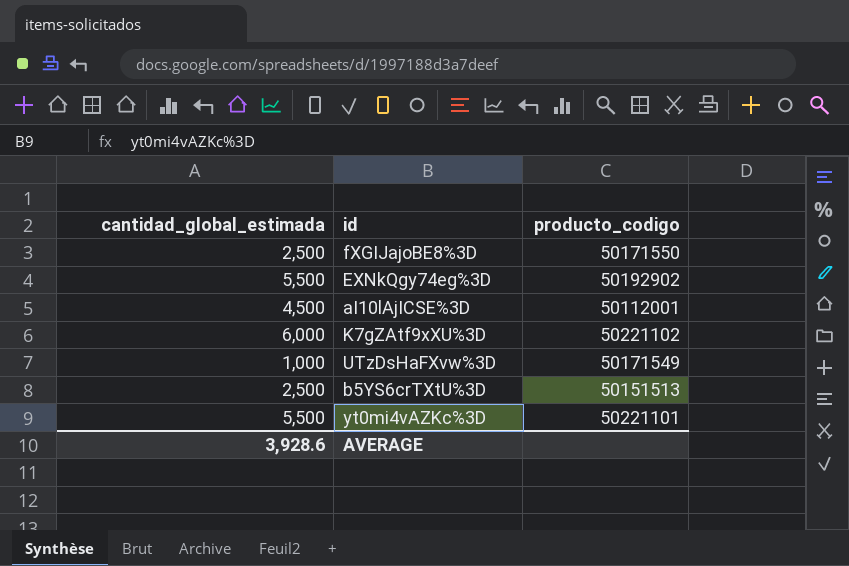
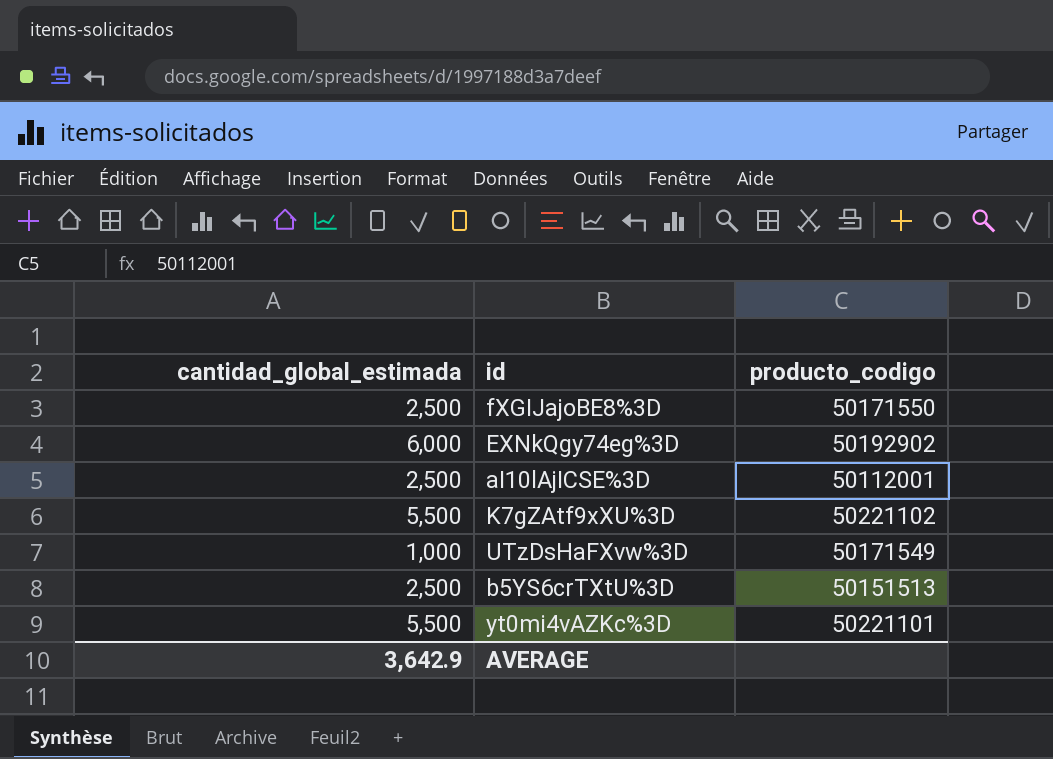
EXNkQgy74eg%3D | cantidad_global_estimada: 5,500 -> 6,000
aI10lAjICSE%3D | cantidad_global_estimada: 4,500 -> 2,500
K7gZAtf9xXU%3D | cantidad_global_estimada: 6,000 -> 5,500
AVERAGE | cantidad_global_estimada: 3,928.6 -> 3,642.9

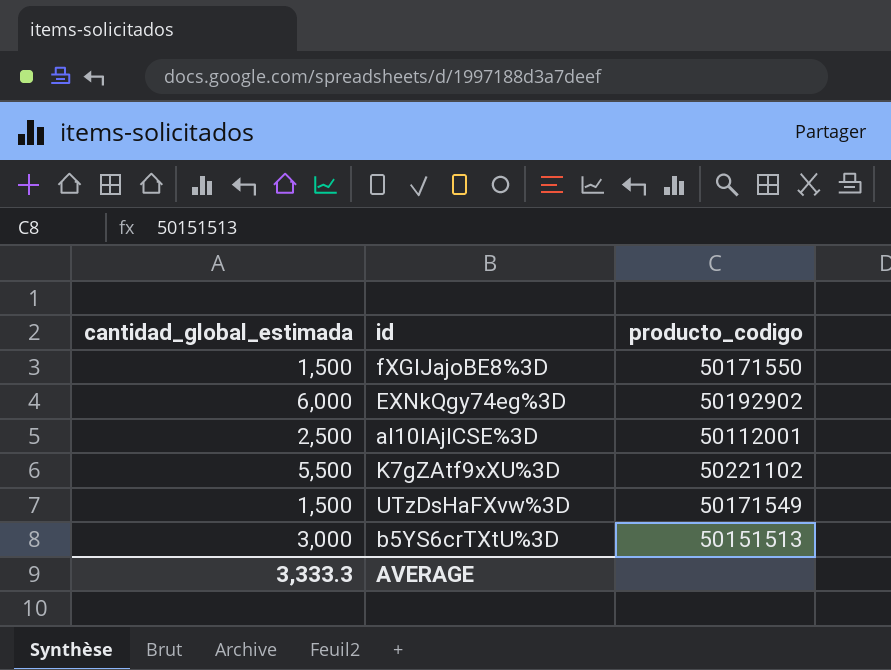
row yt0mi4vAZKc%3D: 5,500 | 50221101 -> none
fXGIJajoBE8%3D | cantidad_global_estimada: 2,500 -> 1,500
UTzDsHaFXvw%3D | cantidad_global_estimada: 1,000 -> 1,500
b5YS6crTXtU%3D | cantidad_global_estimada: 2,500 -> 3,000
AVERAGE | cantidad_global_estimada: 3,642.9 -> 3,333.3

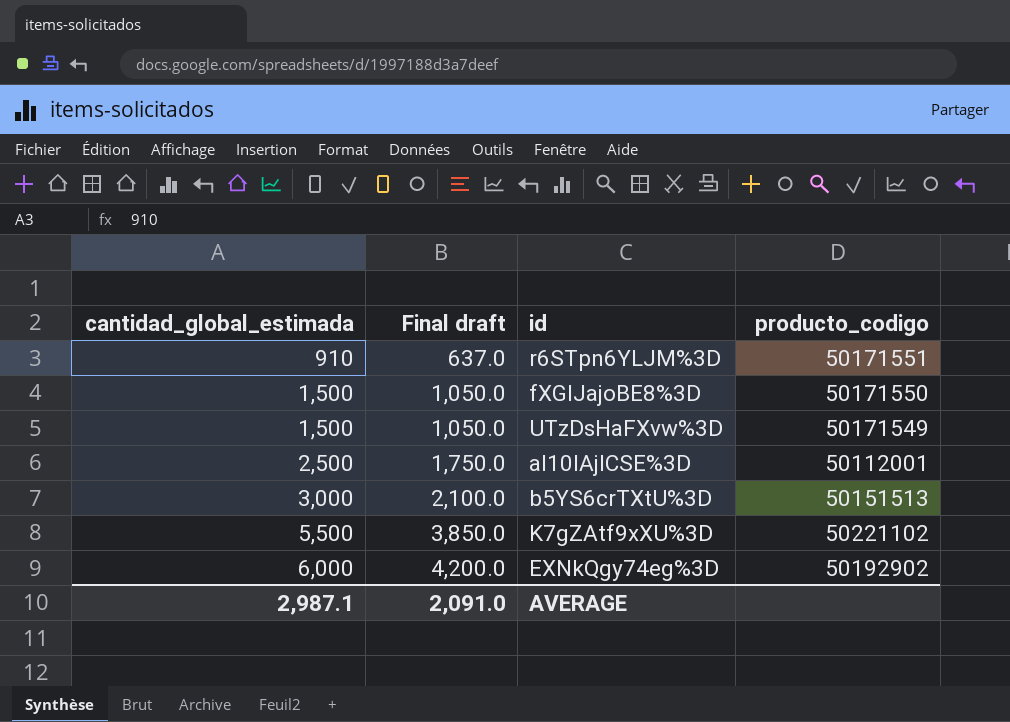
row order: none -> cantidad_global_estimada ascending
column Final draft | formula: none -> [cantidad_global_estimada] * 0.7
row r6STpn6YLJM%3D: none -> 910 | 637.0 | 50171551
AVERAGE | cantidad_global_estimada: 3,333.3 -> 2,987.1

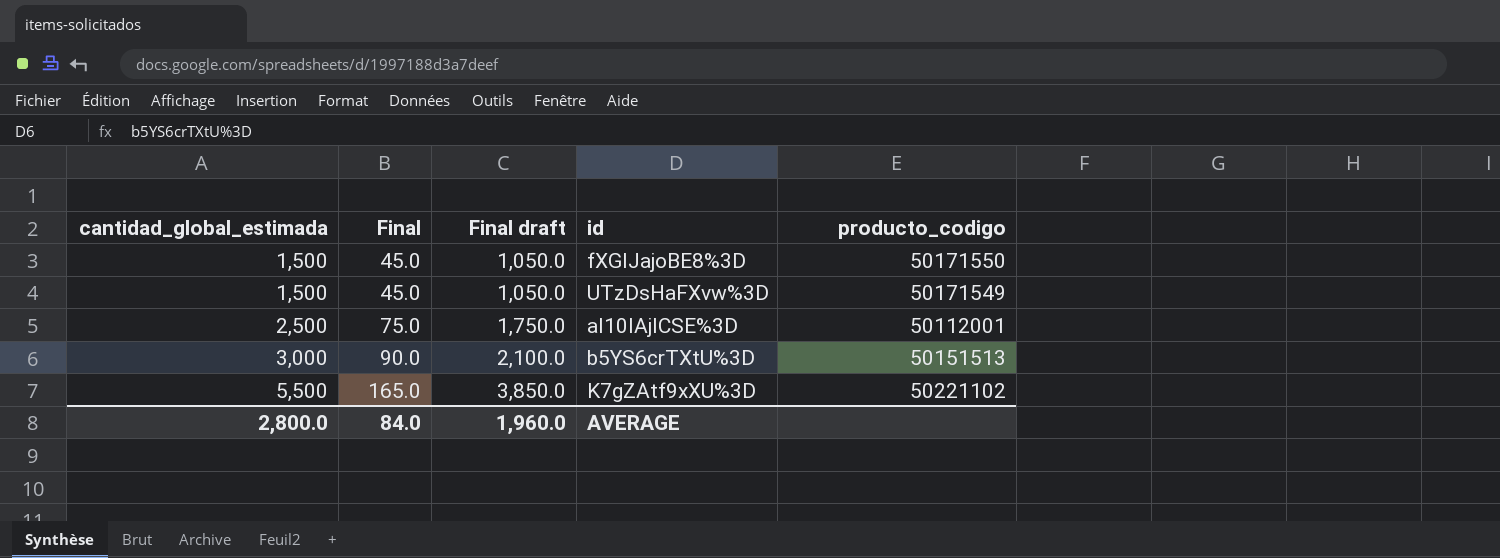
column Final | formula: none -> [cantidad_global_estimada] * 0.03
row r6STpn6YLJM%3D: 910 | 637.0 | 50171551 -> none
row EXNkQgy74eg%3D: 6,000 | 4,200.0 | 50192902 -> none
AVERAGE | cantidad_global_estimada: 2,987.1 -> 2,800.0
AVERAGE | Final draft: 2,091.0 -> 1,960.0

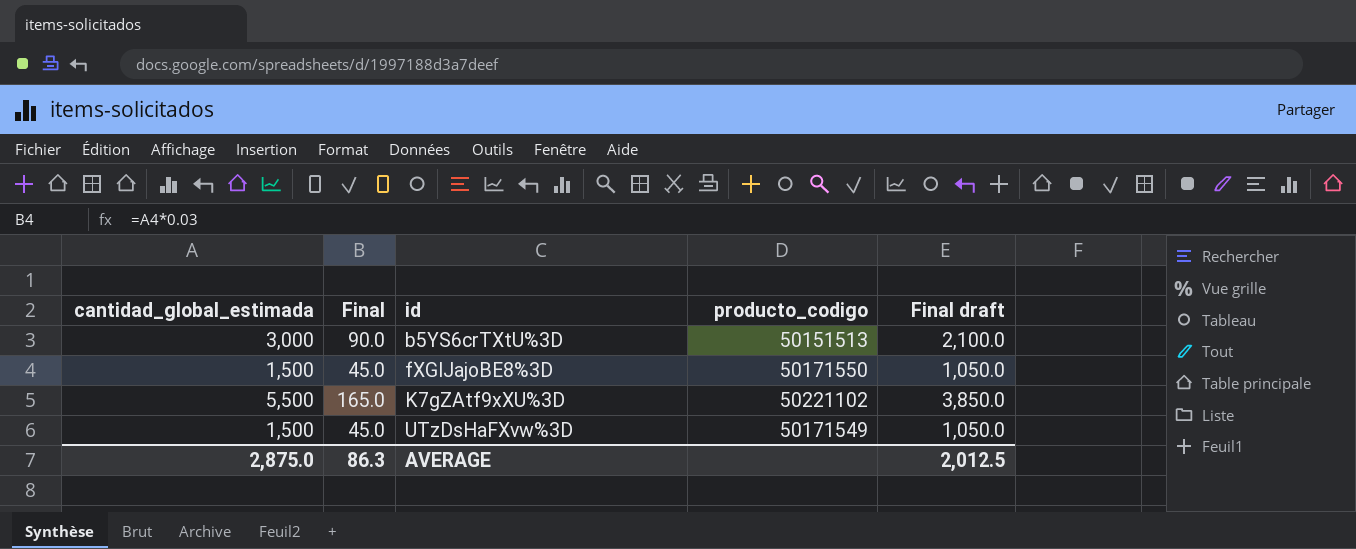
row order: cantidad_global_estimada ascending -> id ascending
column Final draft | position: 3 -> 5
row aI10lAjICSE%3D: 2,500 | 75.0 | 1,750.0 | 50112001 -> none
AVERAGE | cantidad_global_estimada: 2,800.0 -> 2,875.0
AVERAGE | Final: 84.0 -> 86.3
AVERAGE | Final draft: 1,960.0 -> 2,012.5

